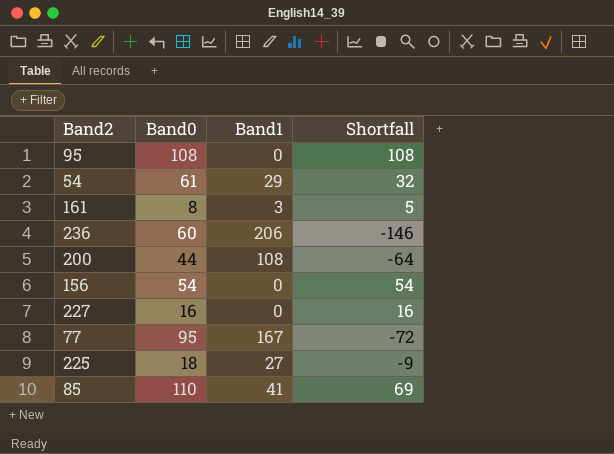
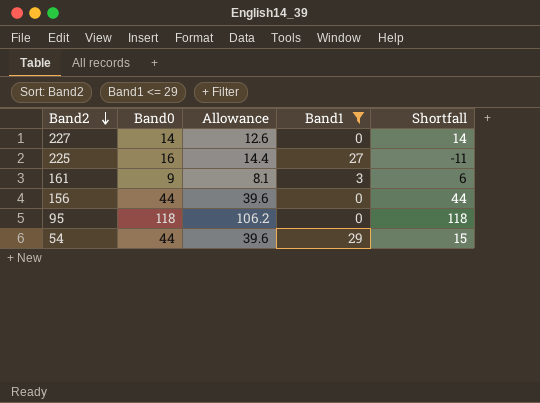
filter: none -> Band1 <= 29
row order: none -> Band2 descending
column Allowance | formula: none -> [Band0] * 0.9
227 | Band0: 16 -> 14
227 | Shortfall: 16 -> 14
225 | Band0: 18 -> 16
225 | Shortfall: -9 -> -11
161 | Band0: 8 -> 9
161 | Shortfall: 5 -> 6
156 | Band0: 54 -> 44
156 | Shortfall: 54 -> 44
95 | Band0: 108 -> 118
95 | Shortfall: 108 -> 118
54 | Band0: 61 -> 44
54 | Shortfall: 32 -> 15

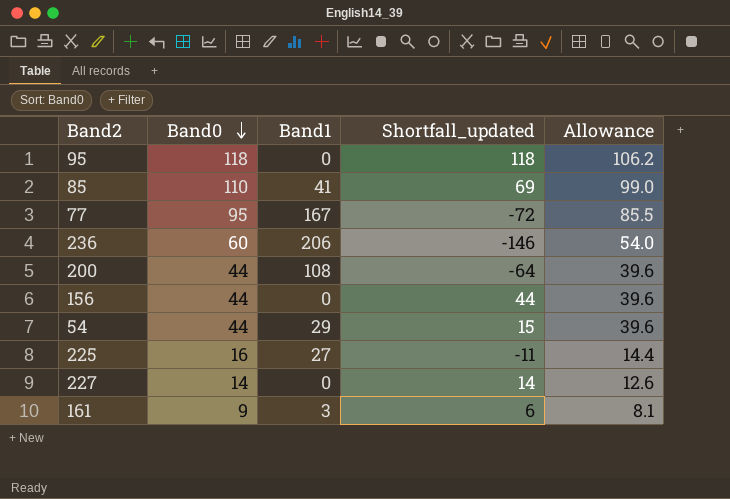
filter: Band1 <= 29 -> none
row order: Band2 descending -> Band0 descending
column name: Shortfall -> Shortfall_updated
column Allowance | position: 3 -> 5

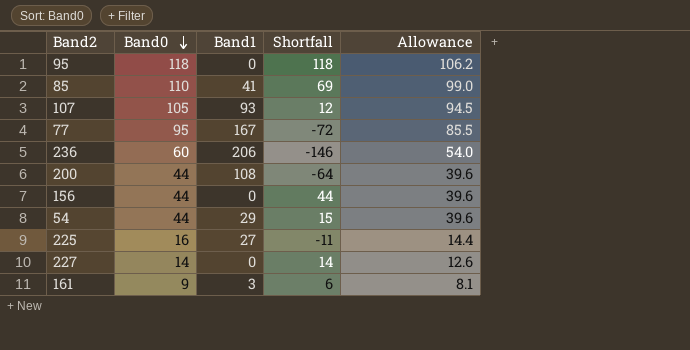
column name: Shortfall_updated -> Shortfall
row 107: none -> 105 | 93 | 12 | 94.5

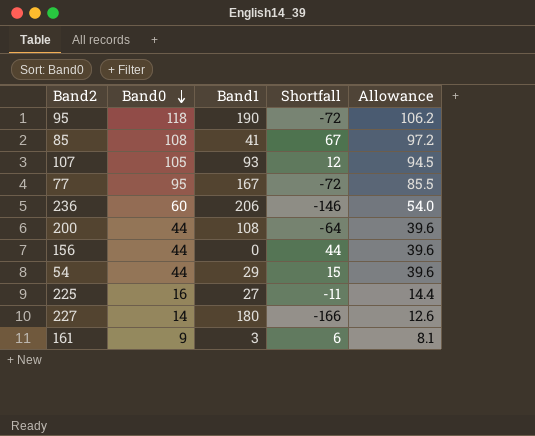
95 | Band1: 0 -> 190
95 | Shortfall: 118 -> -72
85 | Band0: 110 -> 108
85 | Shortfall: 69 -> 67
85 | Allowance: 99.0 -> 97.2
227 | Band1: 0 -> 180
227 | Shortfall: 14 -> -166

